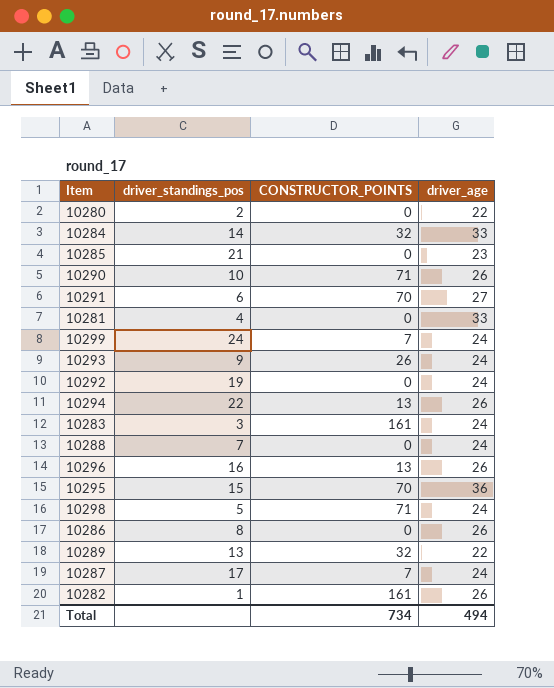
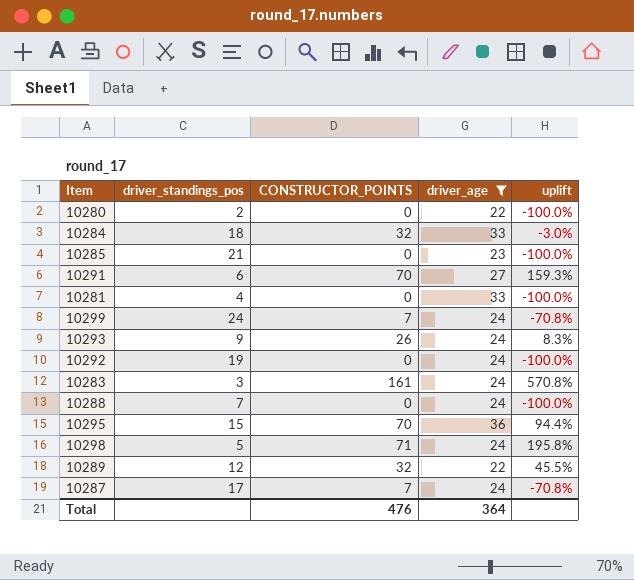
filter: none -> driver_age != 26
column uplift | formula: none -> ([CONSTRUCTOR_POINTS] - [driver_age]) / [driver_age]
10284 | driver_standings_pos: 14 -> 18
10289 | driver_standings_pos: 13 -> 12
Total | CONSTRUCTOR_POINTS: 734 -> 476
Total | driver_age: 494 -> 364

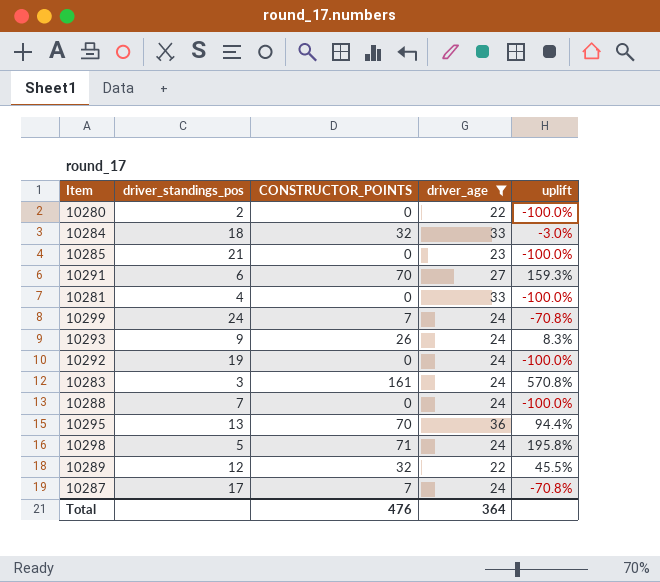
10295 | driver_standings_pos: 15 -> 13

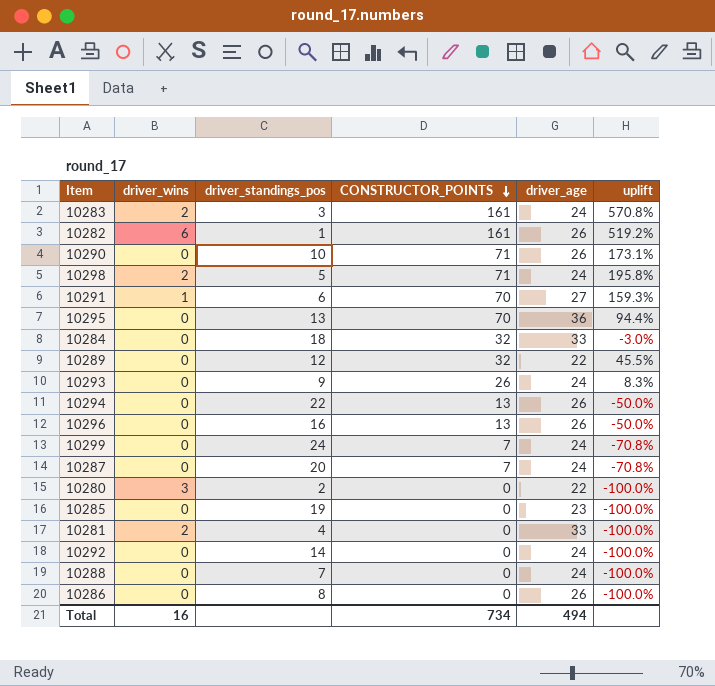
filter: driver_age != 26 -> none
row order: none -> CONSTRUCTOR_POINTS descending
column driver_wins | position: none -> 2
10287 | driver_standings_pos: 17 -> 20
10285 | driver_standings_pos: 21 -> 19
10292 | driver_standings_pos: 19 -> 14
Total | CONSTRUCTOR_POINTS: 476 -> 734
Total | driver_age: 364 -> 494

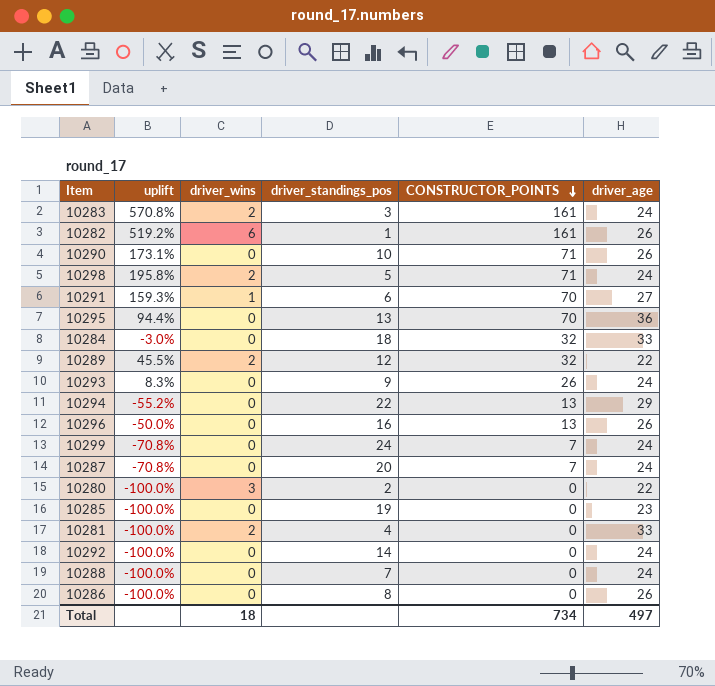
column uplift | position: 6 -> 2
10289 | driver_wins: 0 -> 2
10294 | uplift: -50.0% -> -55.2%
10294 | driver_age: 26 -> 29
Total | driver_wins: 16 -> 18
Total | driver_age: 494 -> 497

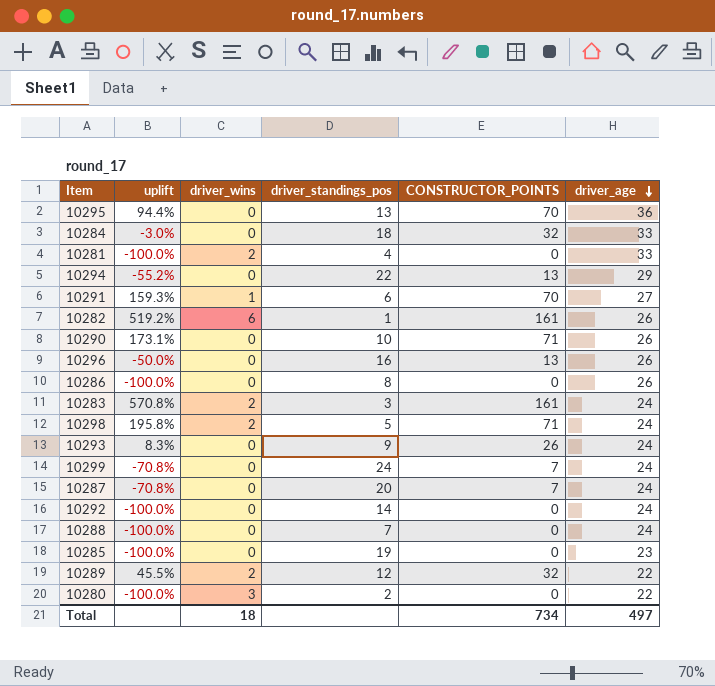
row order: CONSTRUCTOR_POINTS descending -> driver_age descending

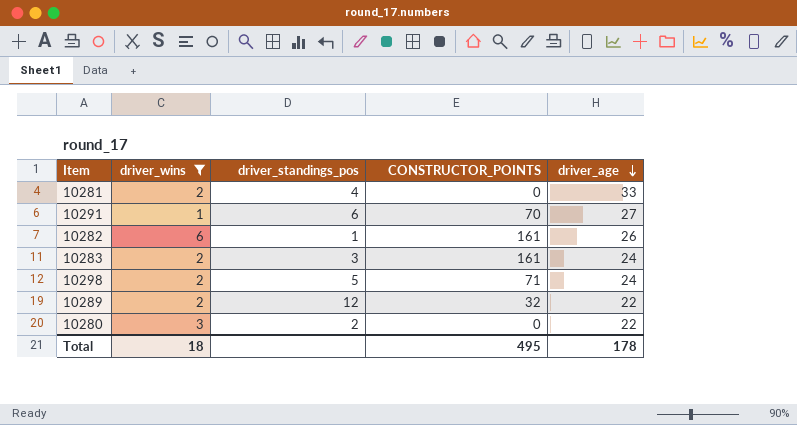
filter: none -> driver_wins != 0
column uplift | formula: ([CONSTRUCTOR_POINTS] - [driver_age]) / [driver_age] -> none
Total | CONSTRUCTOR_POINTS: 734 -> 495
Total | driver_age: 497 -> 178

